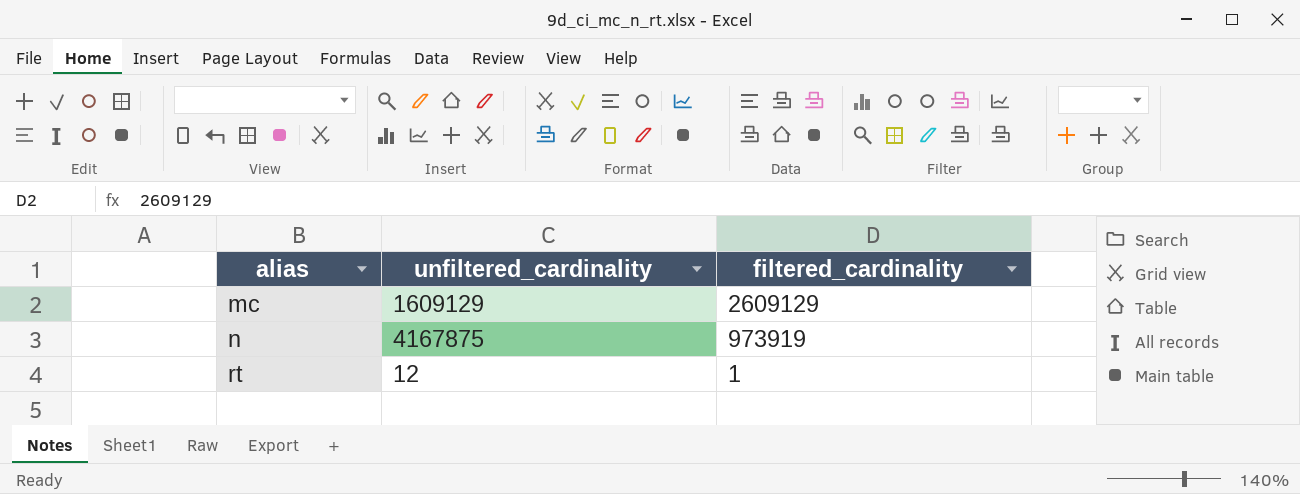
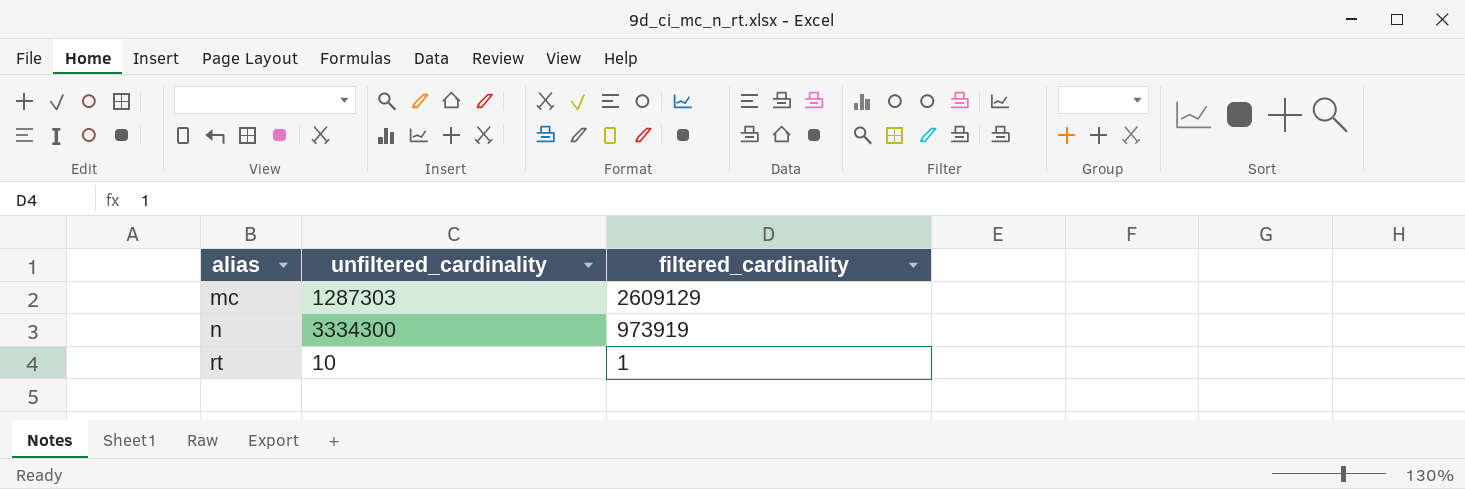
mc | unfiltered_cardinality: 1609129 -> 1287303
n | unfiltered_cardinality: 4167875 -> 3334300
rt | unfiltered_cardinality: 12 -> 10

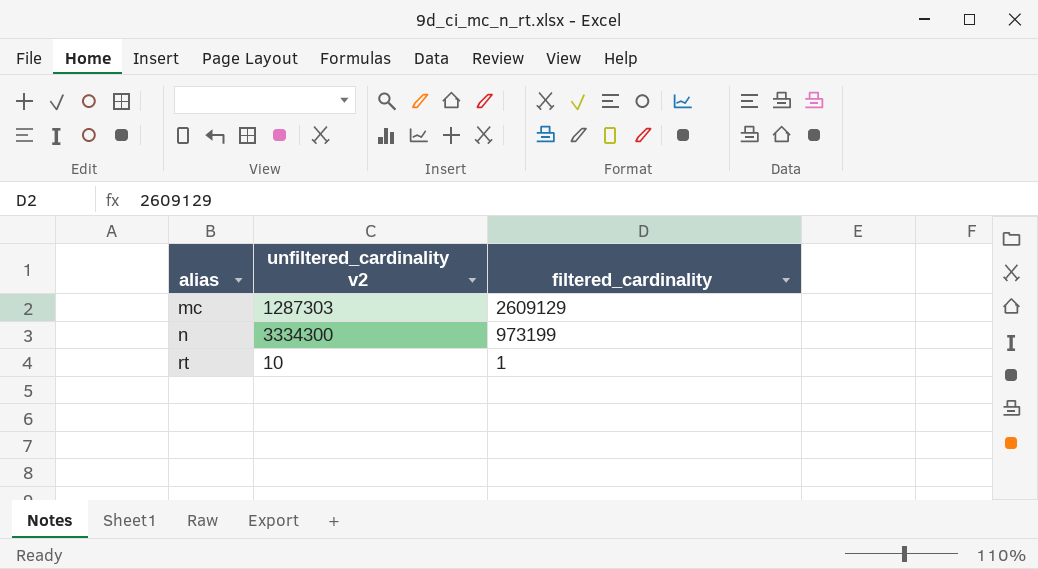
column name: unfiltered_cardinality -> unfiltered_cardinality v2
n | filtered_cardinality: 973919 -> 973199

